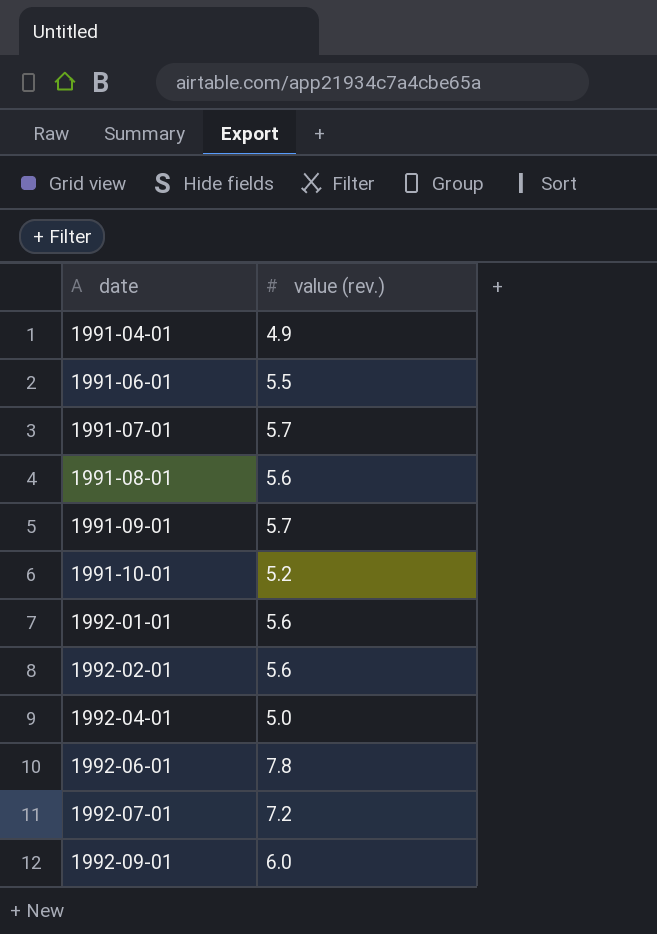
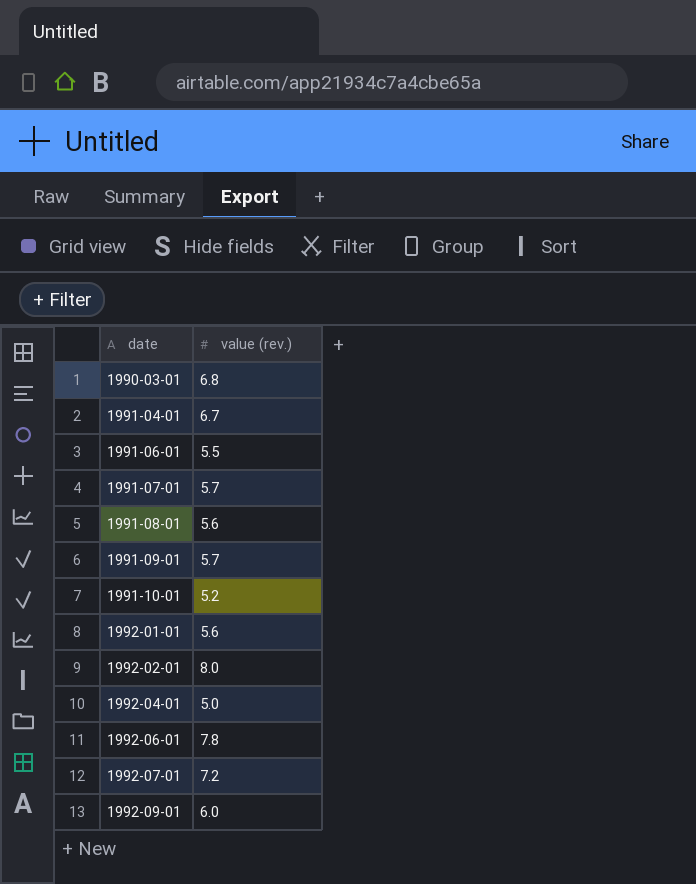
row 1990-03-01: none -> 6.8
1991-04-01 | value (rev.): 4.9 -> 6.7
1992-02-01 | value (rev.): 5.6 -> 8.0

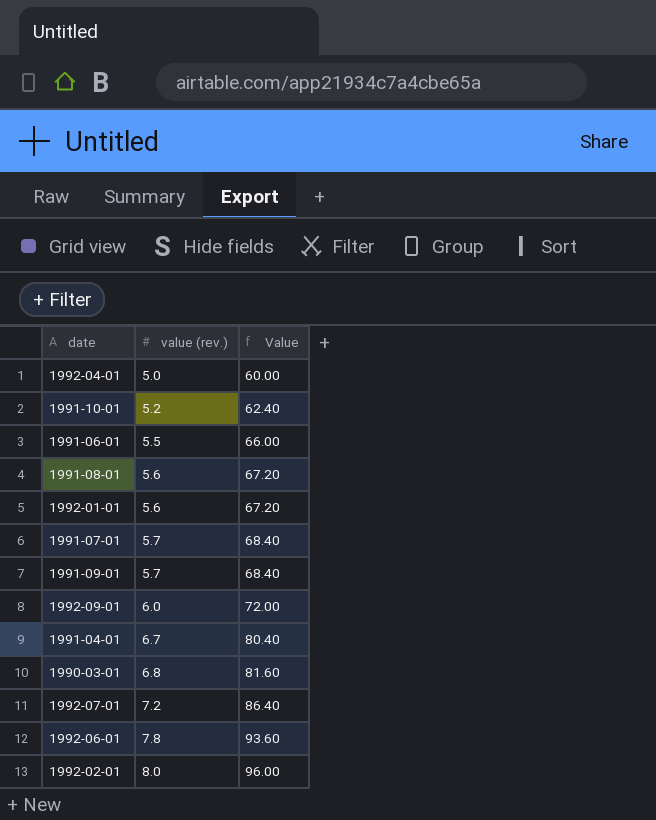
row order: date ascending -> value (rev.) ascending
column Value | formula: none -> [value (rev.)] * 12

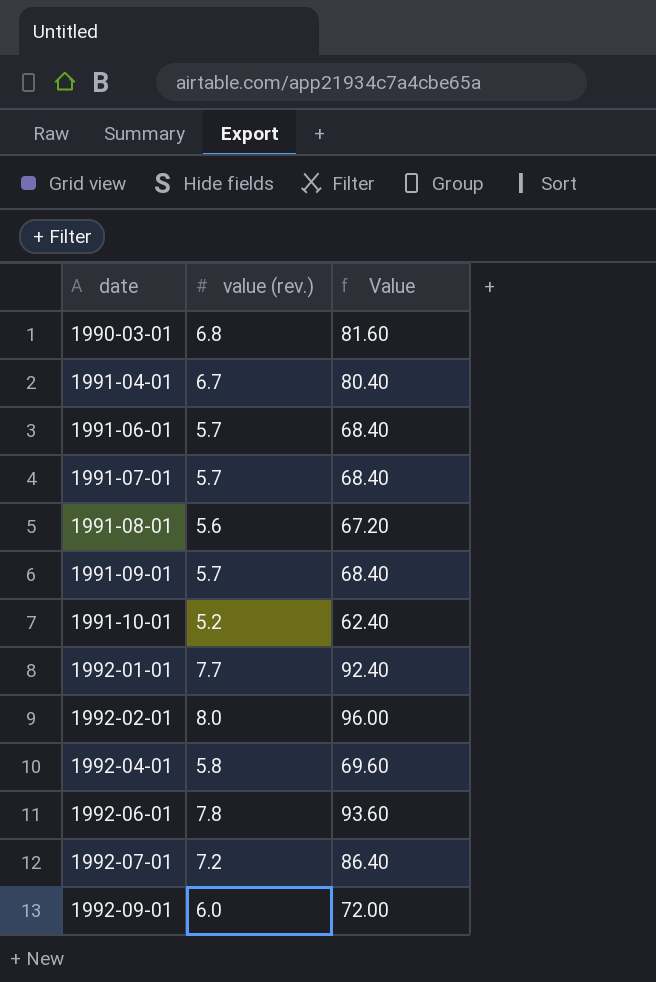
row order: value (rev.) ascending -> date ascending
1991-06-01 | value (rev.): 5.5 -> 5.7
1991-06-01 | Value: 66.00 -> 68.40
1992-01-01 | value (rev.): 5.6 -> 7.7
1992-01-01 | Value: 67.20 -> 92.40
1992-04-01 | value (rev.): 5.0 -> 5.8
1992-04-01 | Value: 60.00 -> 69.60

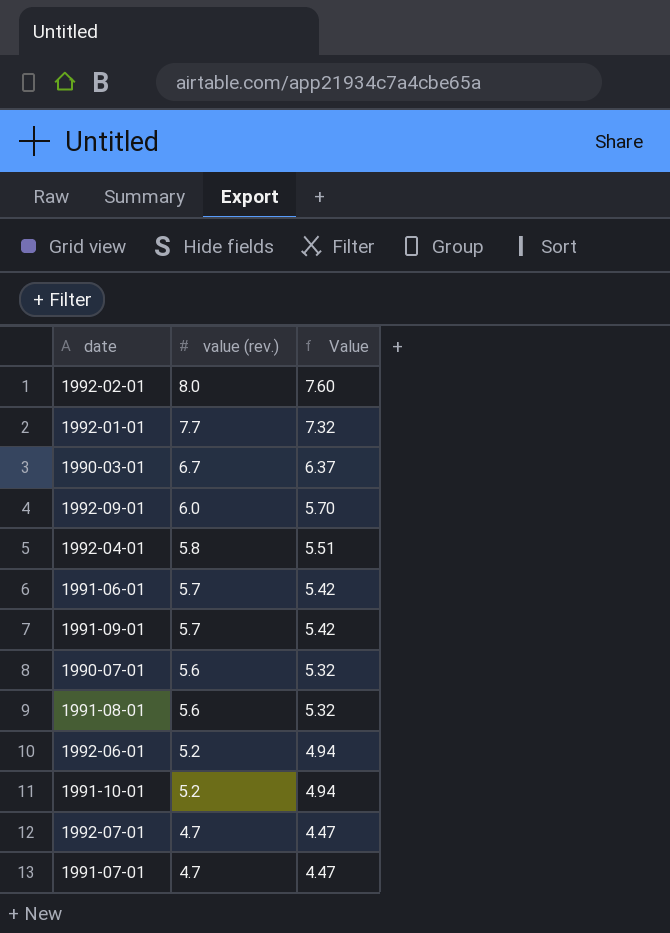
row order: date ascending -> value (rev.) descending
column Value | formula: [value (rev.)] * 12 -> [value (rev.)] * 0.95
row 1991-04-01: 6.7 | 80.40 -> none
1990-03-01 | value (rev.): 6.8 -> 6.7
row 1990-07-01: none -> 5.6 | 5.32
1992-06-01 | value (rev.): 7.8 -> 5.2
1992-07-01 | value (rev.): 7.2 -> 4.7
1991-07-01 | value (rev.): 5.7 -> 4.7

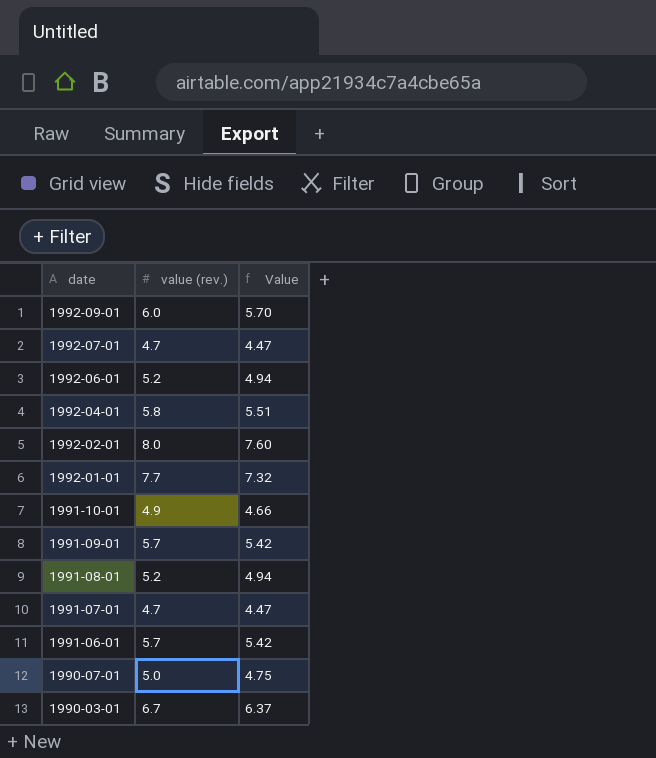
row order: value (rev.) descending -> date descending
1991-10-01 | value (rev.): 5.2 -> 4.9
1991-10-01 | Value: 4.94 -> 4.66
1991-08-01 | value (rev.): 5.6 -> 5.2
1991-08-01 | Value: 5.32 -> 4.94
1990-07-01 | value (rev.): 5.6 -> 5.0
1990-07-01 | Value: 5.32 -> 4.75

